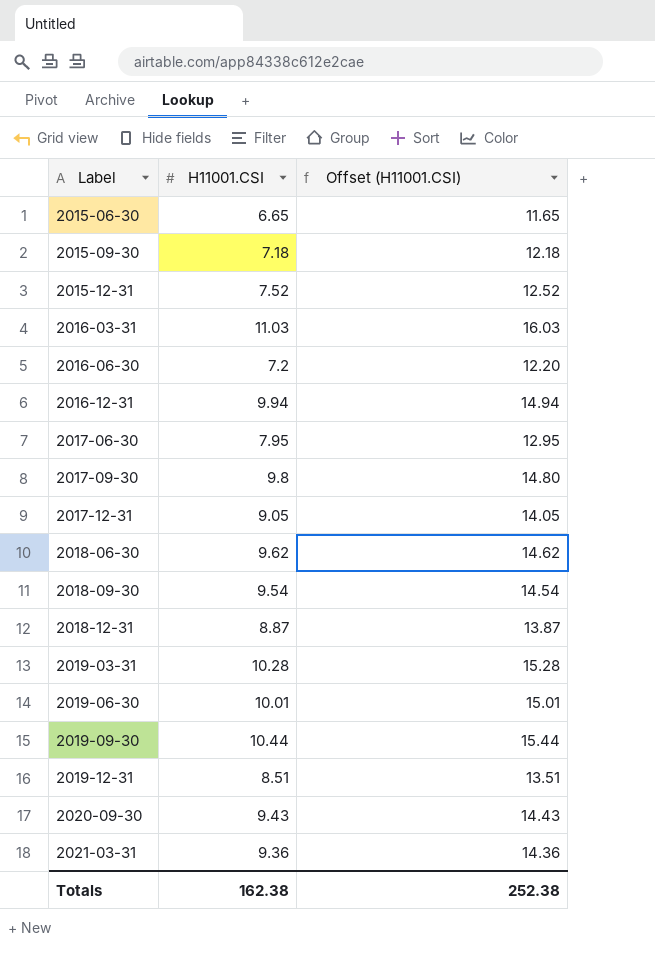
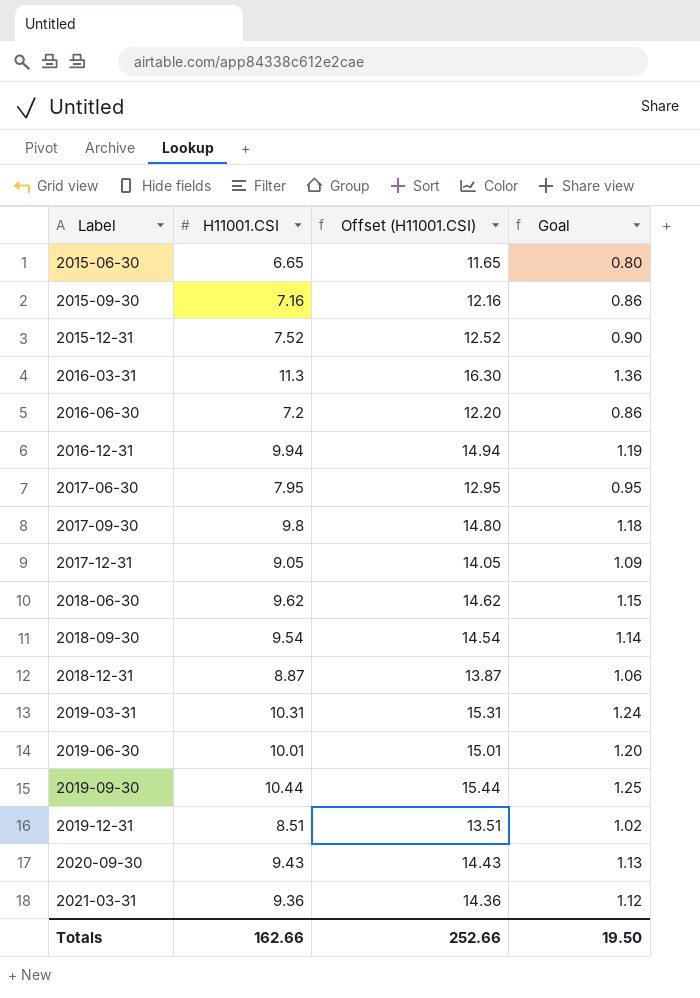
column Goal | formula: none -> [H11001.CSI] * 0.12
2015-09-30 | H11001.CSI: 7.18 -> 7.16
2015-09-30 | Offset (H11001.CSI): 12.18 -> 12.16
2016-03-31 | H11001.CSI: 11.03 -> 11.3
2016-03-31 | Offset (H11001.CSI): 16.03 -> 16.30
2019-03-31 | H11001.CSI: 10.28 -> 10.31
2019-03-31 | Offset (H11001.CSI): 15.28 -> 15.31
Totals | H11001.CSI: 162.38 -> 162.66
Totals | Offset (H11001.CSI): 252.38 -> 252.66

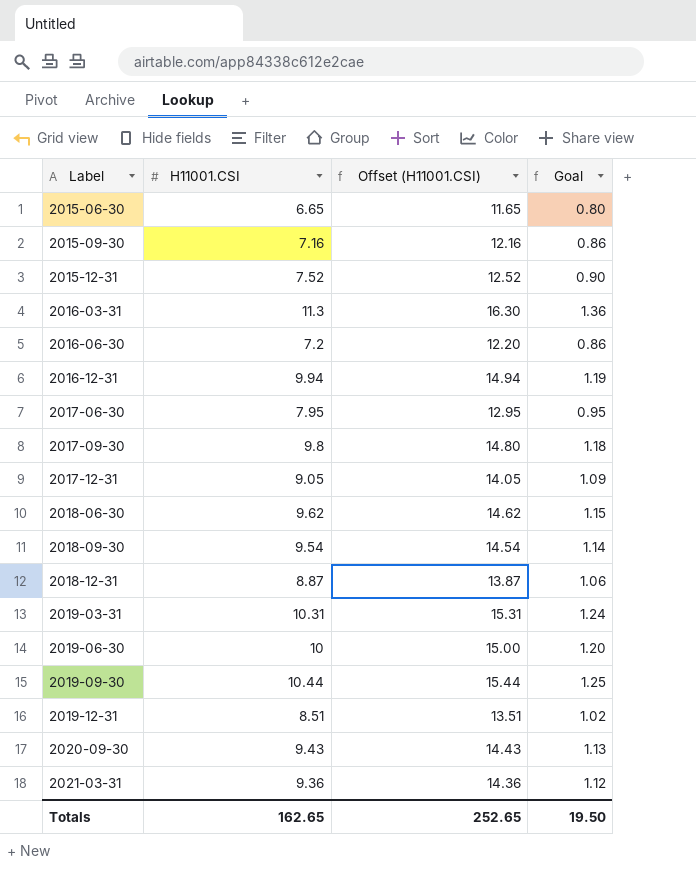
2019-06-30 | H11001.CSI: 10.01 -> 10
2019-06-30 | Offset (H11001.CSI): 15.01 -> 15.00
Totals | H11001.CSI: 162.66 -> 162.65
Totals | Offset (H11001.CSI): 252.66 -> 252.65

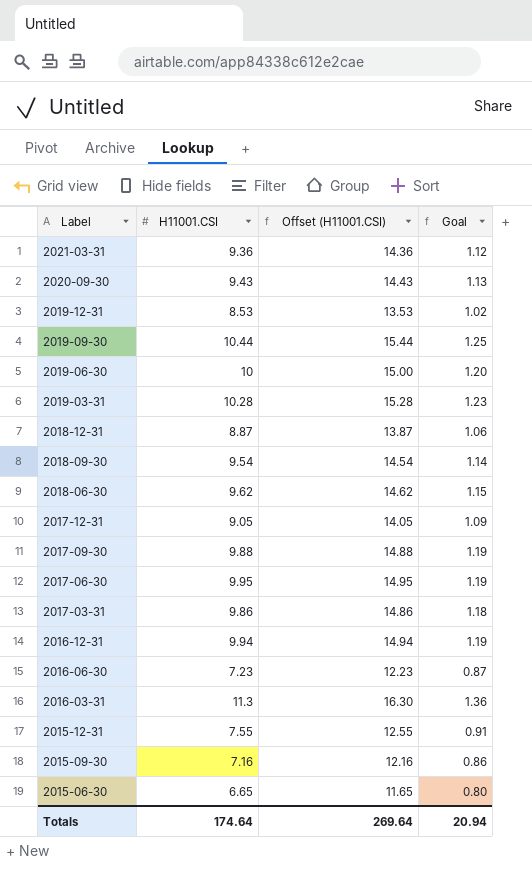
row order: Label ascending -> Label descending
2019-12-31 | H11001.CSI: 8.51 -> 8.53
2019-12-31 | Offset (H11001.CSI): 13.51 -> 13.53
2019-03-31 | H11001.CSI: 10.31 -> 10.28
2019-03-31 | Offset (H11001.CSI): 15.31 -> 15.28
2019-03-31 | Goal: 1.24 -> 1.23
2017-09-30 | H11001.CSI: 9.8 -> 9.88
2017-09-30 | Offset (H11001.CSI): 14.80 -> 14.88
2017-09-30 | Goal: 1.18 -> 1.19
2017-06-30 | H11001.CSI: 7.95 -> 9.95
2017-06-30 | Offset (H11001.CSI): 12.95 -> 14.95
2017-06-30 | Goal: 0.95 -> 1.19
row 2017-03-31: none -> 9.86 | 14.86 | 1.18
2016-06-30 | H11001.CSI: 7.2 -> 7.23
2016-06-30 | Offset (H11001.CSI): 12.20 -> 12.23
2016-06-30 | Goal: 0.86 -> 0.87
2015-12-31 | H11001.CSI: 7.52 -> 7.55
2015-12-31 | Offset (H11001.CSI): 12.52 -> 12.55
2015-12-31 | Goal: 0.90 -> 0.91
Totals | H11001.CSI: 162.65 -> 174.64
Totals | Offset (H11001.CSI): 252.65 -> 269.64
Totals | Goal: 19.50 -> 20.94

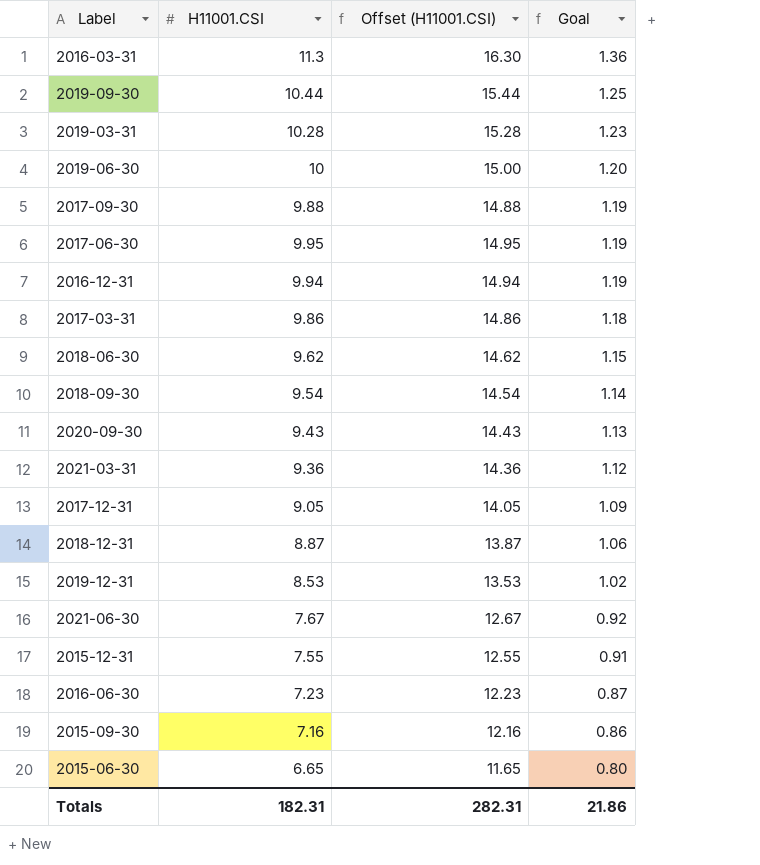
row order: Label descending -> Goal descending
row 2021-06-30: none -> 7.67 | 12.67 | 0.92
Totals | H11001.CSI: 174.64 -> 182.31
Totals | Offset (H11001.CSI): 269.64 -> 282.31
Totals | Goal: 20.94 -> 21.86

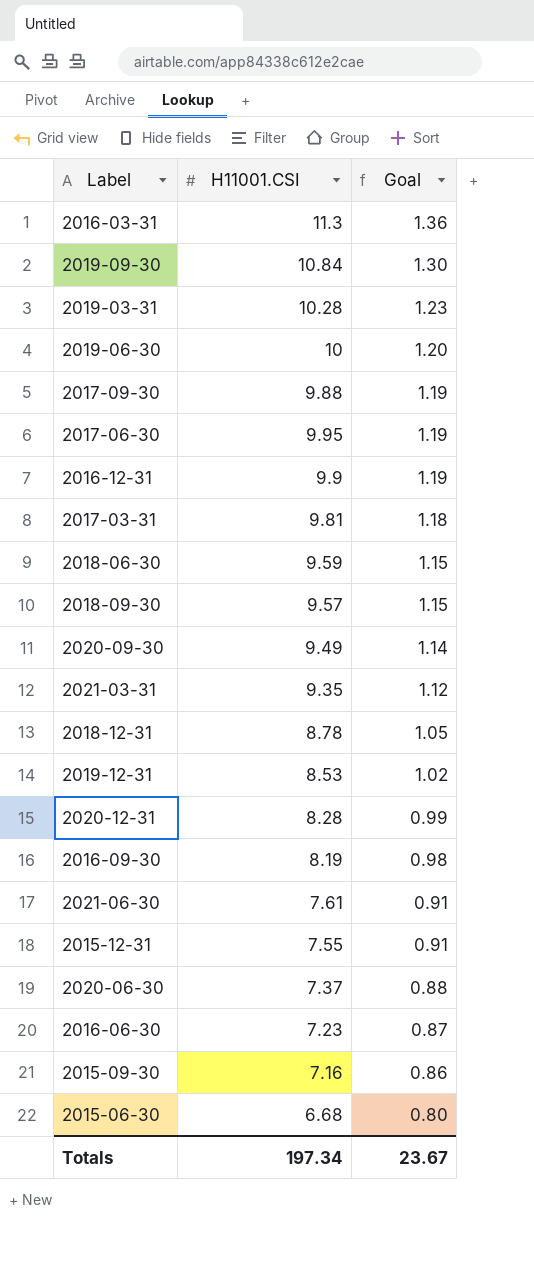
column Offset (H11001.CSI) | formula: [H11001.CSI] + 5 -> none
row 2017-12-31: 9.05 | 14.05 | 1.09 -> none
2019-09-30 | H11001.CSI: 10.44 -> 10.84
2019-09-30 | Goal: 1.25 -> 1.30
2016-12-31 | H11001.CSI: 9.94 -> 9.9
2017-03-31 | H11001.CSI: 9.86 -> 9.81
2018-06-30 | H11001.CSI: 9.62 -> 9.59
2018-09-30 | H11001.CSI: 9.54 -> 9.57
2018-09-30 | Goal: 1.14 -> 1.15
2020-09-30 | H11001.CSI: 9.43 -> 9.49
2020-09-30 | Goal: 1.13 -> 1.14
2021-03-31 | H11001.CSI: 9.36 -> 9.35
2018-12-31 | H11001.CSI: 8.87 -> 8.78
2018-12-31 | Goal: 1.06 -> 1.05
row 2020-12-31: none -> 8.28 | 0.99
row 2016-09-30: none -> 8.19 | 0.98
2021-06-30 | H11001.CSI: 7.67 -> 7.61
2021-06-30 | Goal: 0.92 -> 0.91
row 2020-06-30: none -> 7.37 | 0.88
2015-06-30 | H11001.CSI: 6.65 -> 6.68
Totals | H11001.CSI: 182.31 -> 197.34
Totals | Goal: 21.86 -> 23.67

